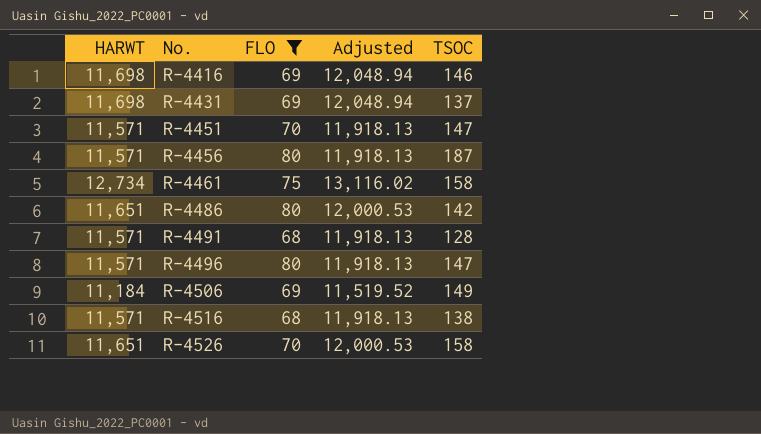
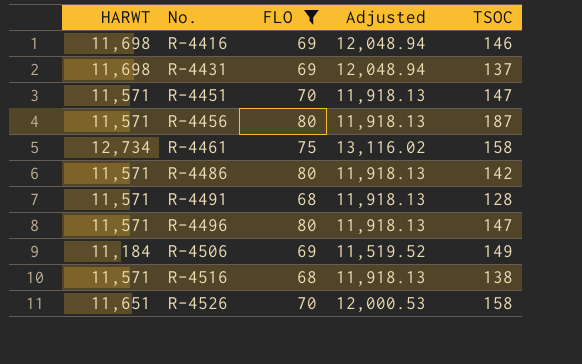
R-4486 | HARWT: 11,651 -> 11,571
R-4486 | Adjusted: 12,000.53 -> 11,918.13

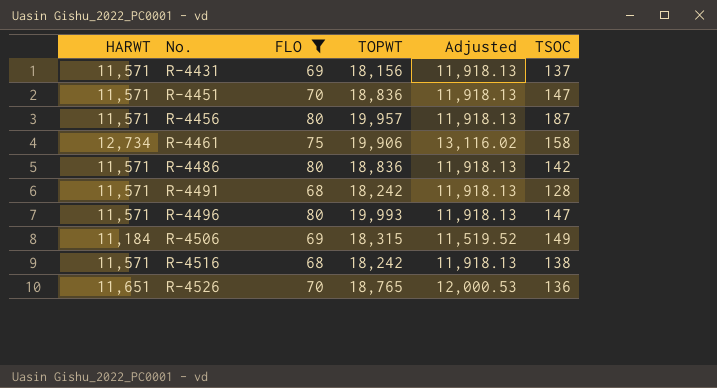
column TOPWT | position: none -> 4
row R-4416: 11,698 | 69 | 12,048.94 | 146 -> none
R-4431 | HARWT: 11,698 -> 11,571
R-4431 | Adjusted: 12,048.94 -> 11,918.13
R-4526 | TSOC: 158 -> 136

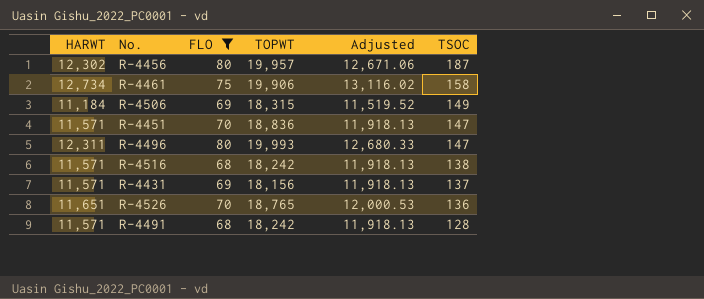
row order: No. ascending -> TSOC descending
row R-4486: 11,571 | 80 | 18,836 | 11,918.13 | 142 -> none
R-4456 | HARWT: 11,571 -> 12,302
R-4456 | Adjusted: 11,918.13 -> 12,671.06
R-4496 | HARWT: 11,571 -> 12,311
R-4496 | Adjusted: 11,918.13 -> 12,680.33

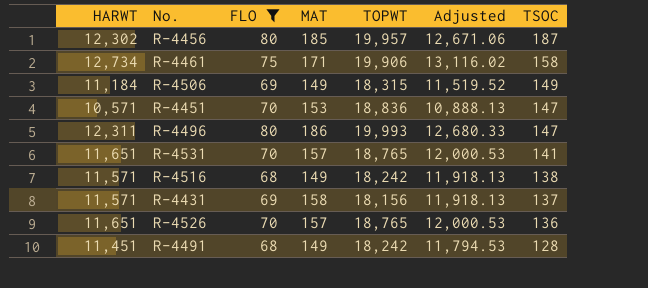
column MAT | position: none -> 4
R-4451 | HARWT: 11,571 -> 10,571
R-4451 | Adjusted: 11,918.13 -> 10,888.13
row R-4531: none -> 11,651 | 70 | 157 | 18,765 | 12,000.53 | 141
R-4491 | HARWT: 11,571 -> 11,451
R-4491 | Adjusted: 11,918.13 -> 11,794.53

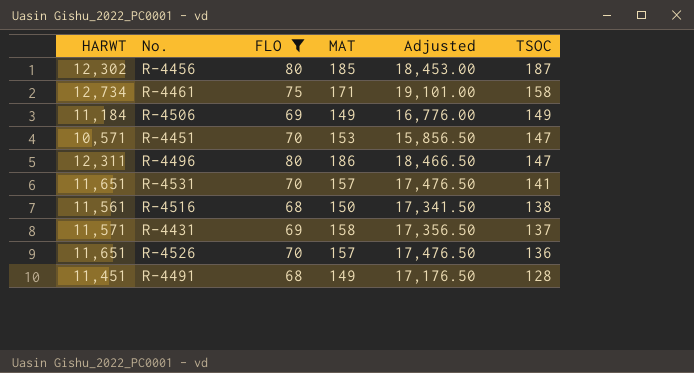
column TOPWT | position: 5 -> none
column Adjusted | formula: [HARWT] * 1.03 -> [HARWT] * 1.5
R-4516 | HARWT: 11,571 -> 11,561
R-4516 | MAT: 149 -> 150

